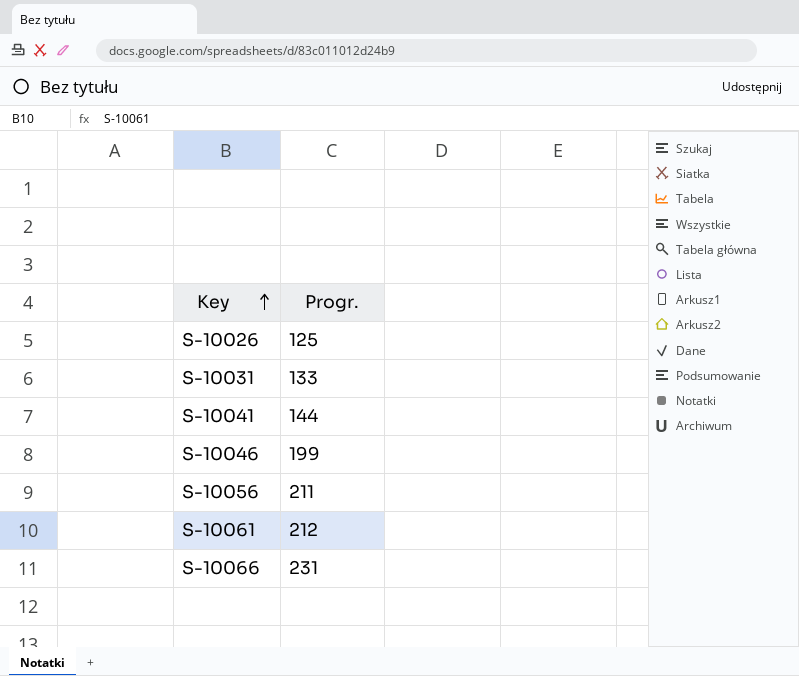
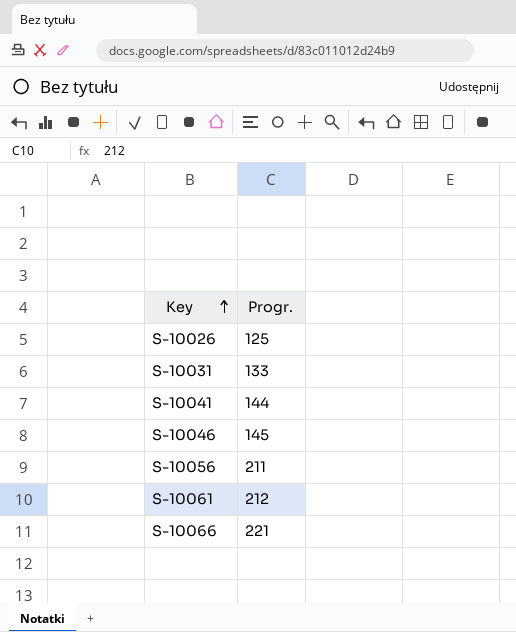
S-10046 | Progr.: 199 -> 145
S-10066 | Progr.: 231 -> 221

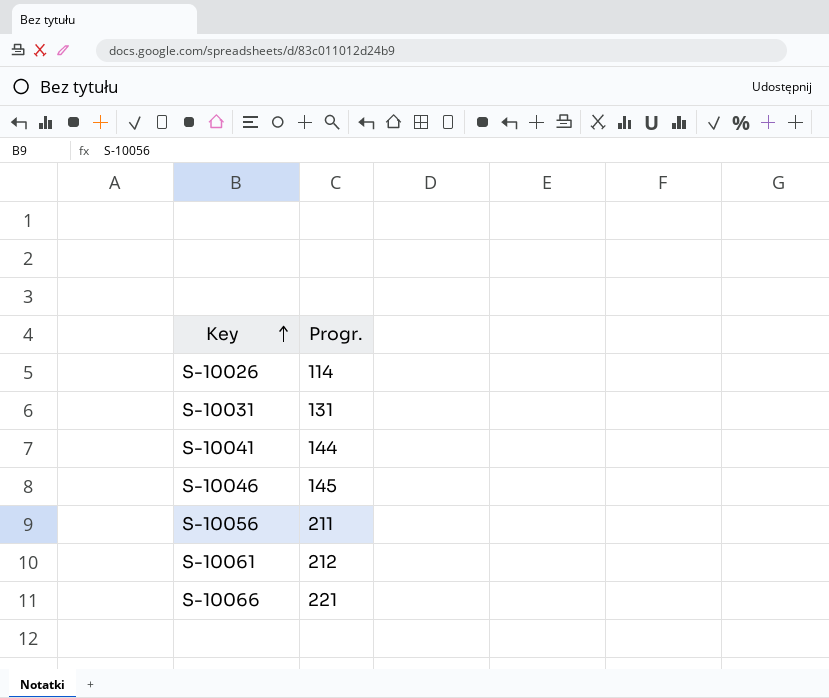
S-10026 | Progr.: 125 -> 114
S-10031 | Progr.: 133 -> 131

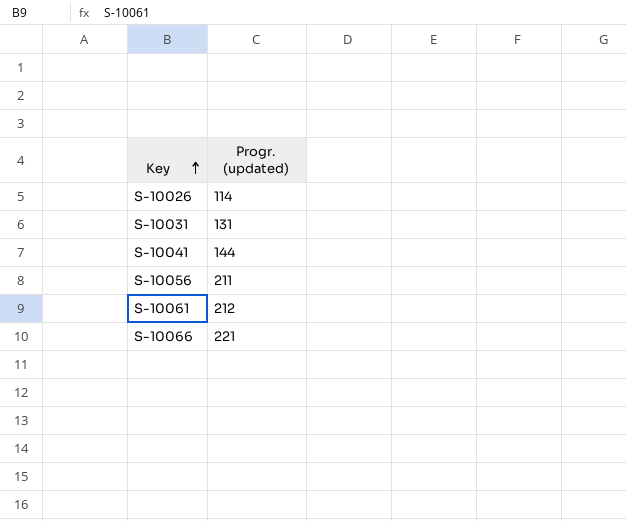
column name: Progr. -> Progr. (updated)
row S-10046: 145 -> none

